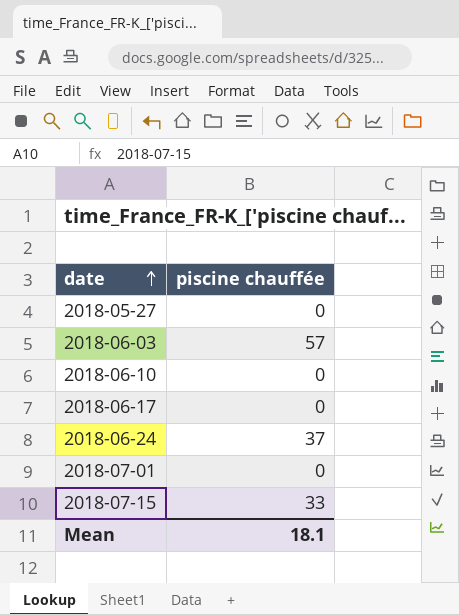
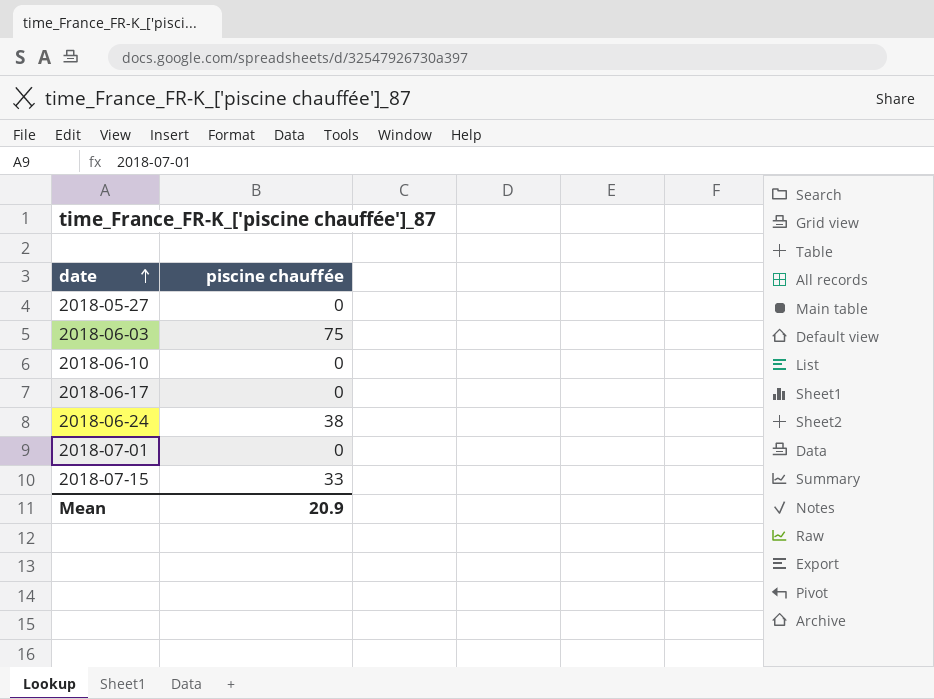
2018-06-03 | piscine chauffée: 57 -> 75
2018-06-24 | piscine chauffée: 37 -> 38
Mean | piscine chauffée: 18.1 -> 20.9

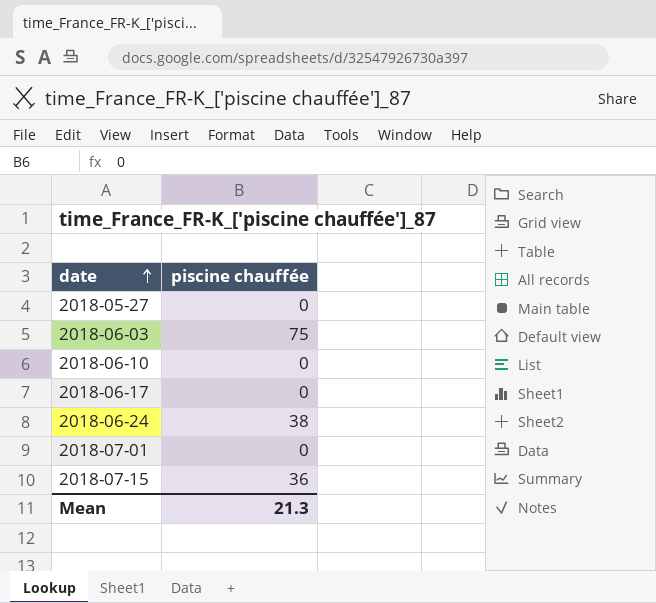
2018-07-15 | piscine chauffée: 33 -> 36
Mean | piscine chauffée: 20.9 -> 21.3

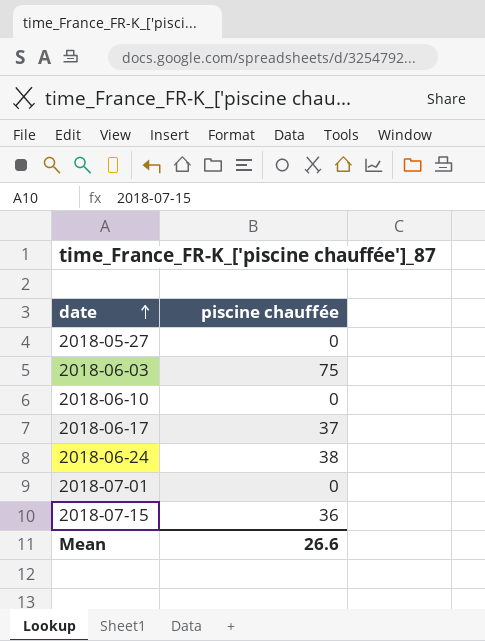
2018-06-17 | piscine chauffée: 0 -> 37
Mean | piscine chauffée: 21.3 -> 26.6

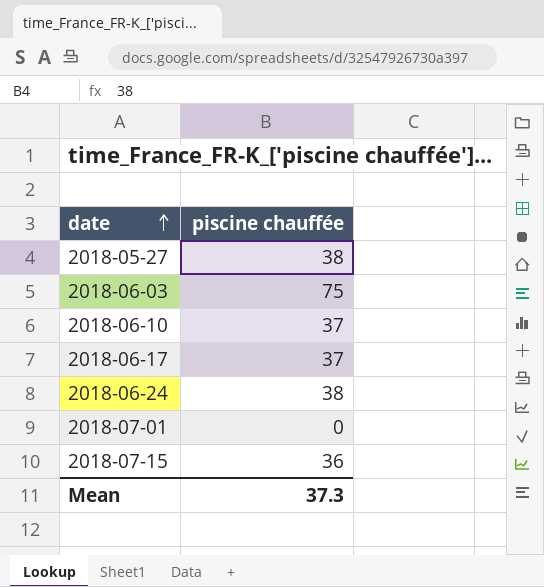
2018-05-27 | piscine chauffée: 0 -> 38
2018-06-10 | piscine chauffée: 0 -> 37
Mean | piscine chauffée: 26.6 -> 37.3

